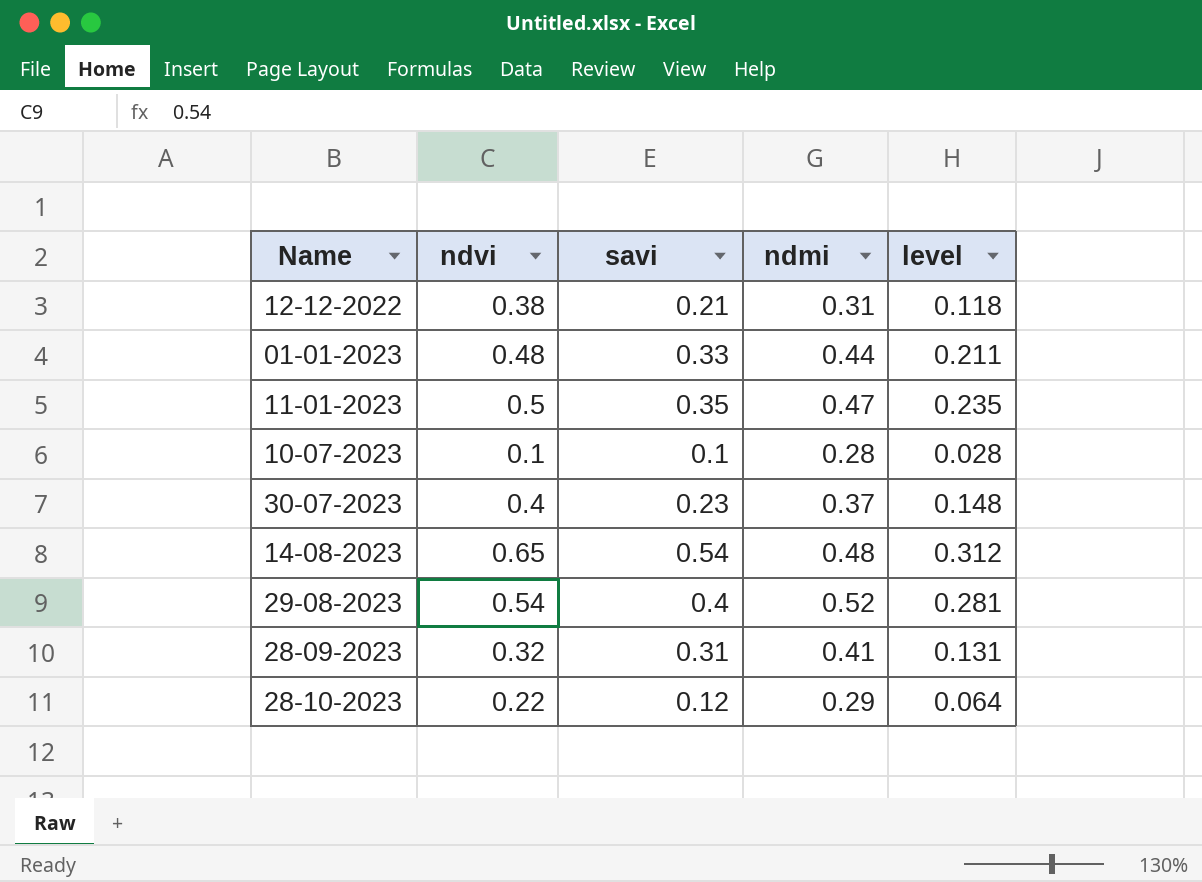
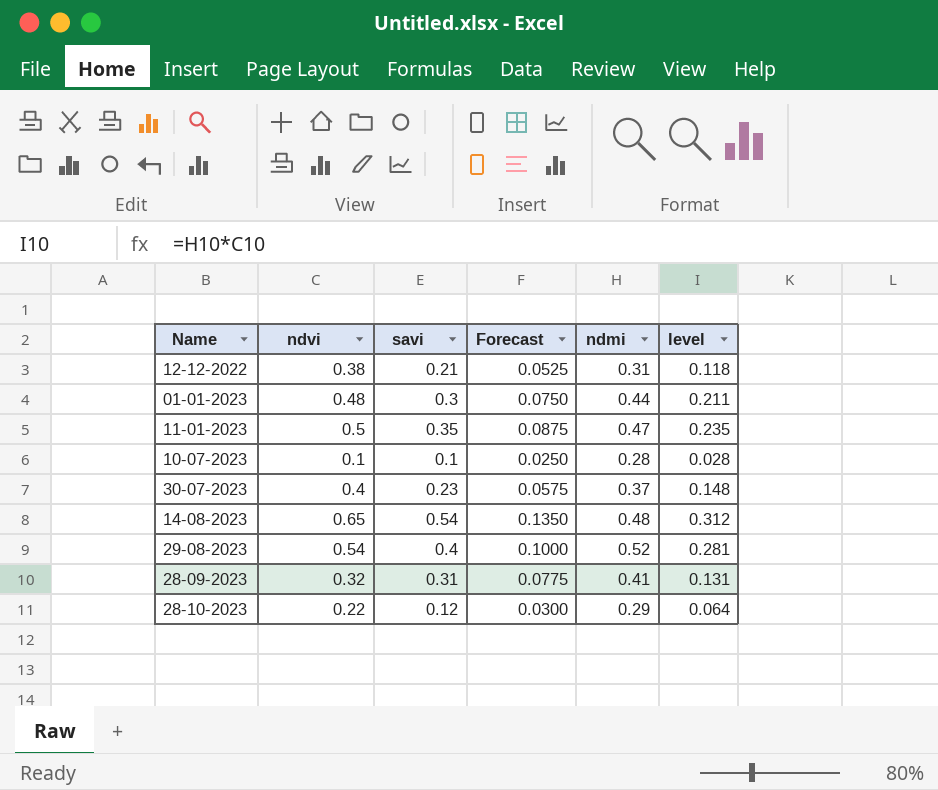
column Forecast | formula: none -> [savi] * 0.25
01-01-2023 | savi: 0.33 -> 0.3

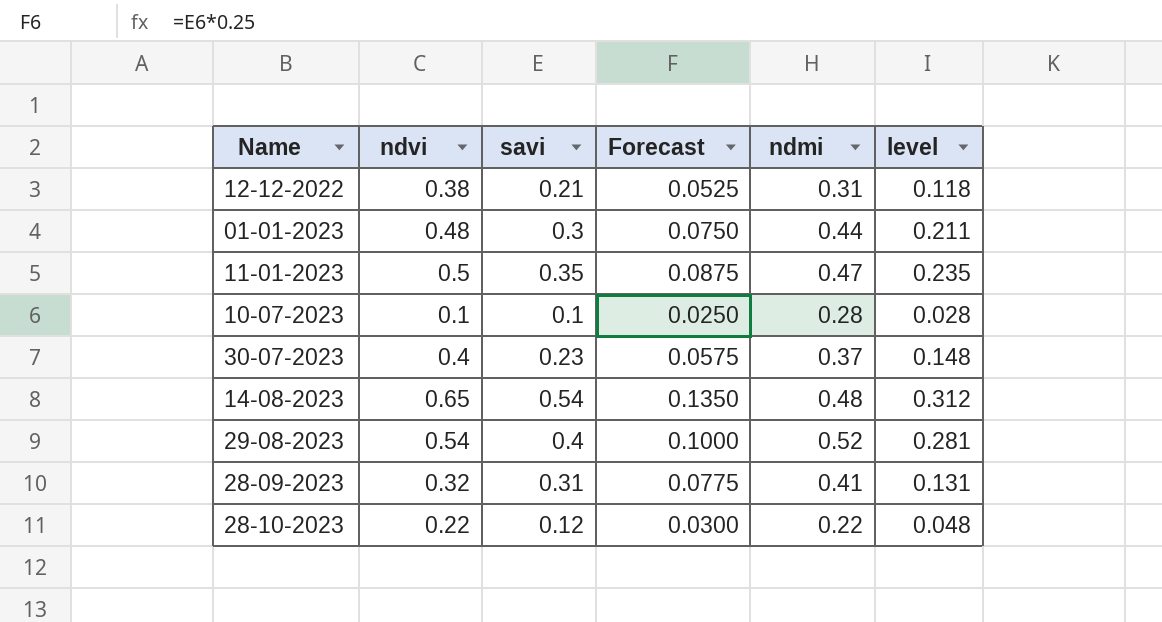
28-10-2023 | ndmi: 0.29 -> 0.22
28-10-2023 | level: 0.064 -> 0.048

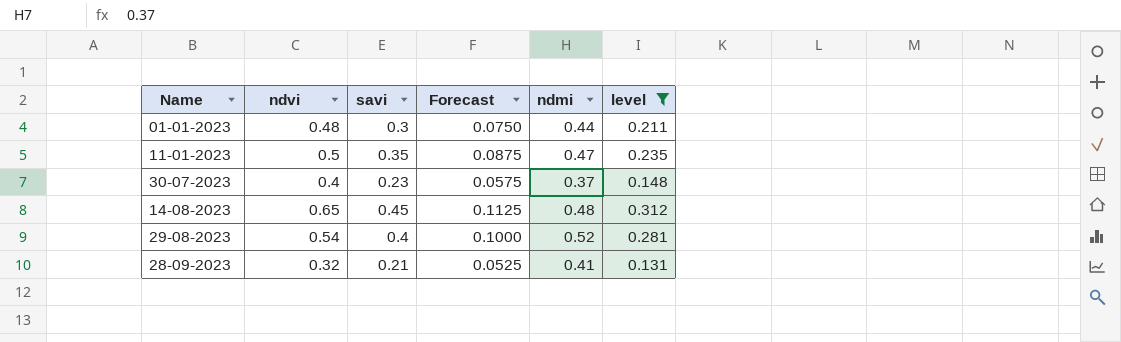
filter: none -> level >= 0.131
14-08-2023 | savi: 0.54 -> 0.45
14-08-2023 | Forecast: 0.1350 -> 0.1125
28-09-2023 | savi: 0.31 -> 0.21
28-09-2023 | Forecast: 0.0775 -> 0.0525

